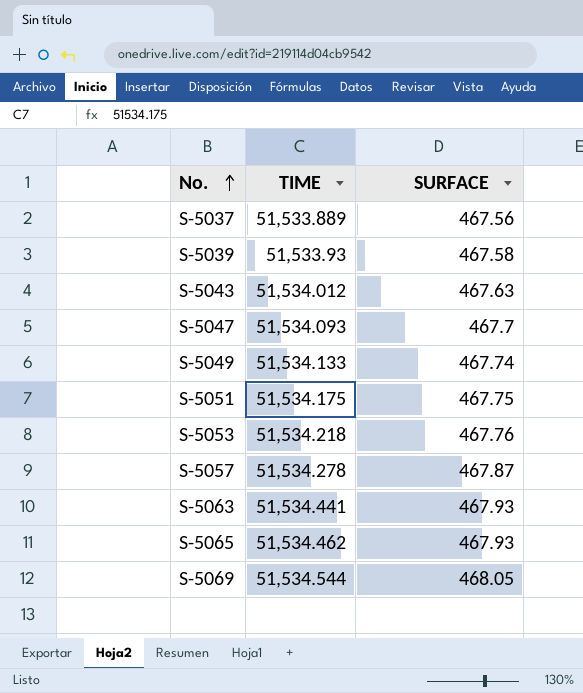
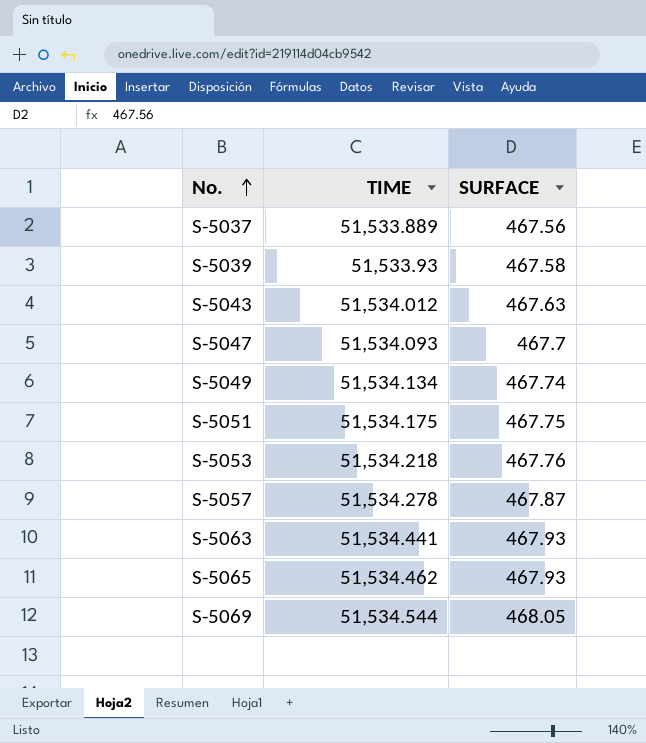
S-5049 | TIME: 51,534.133 -> 51,534.134

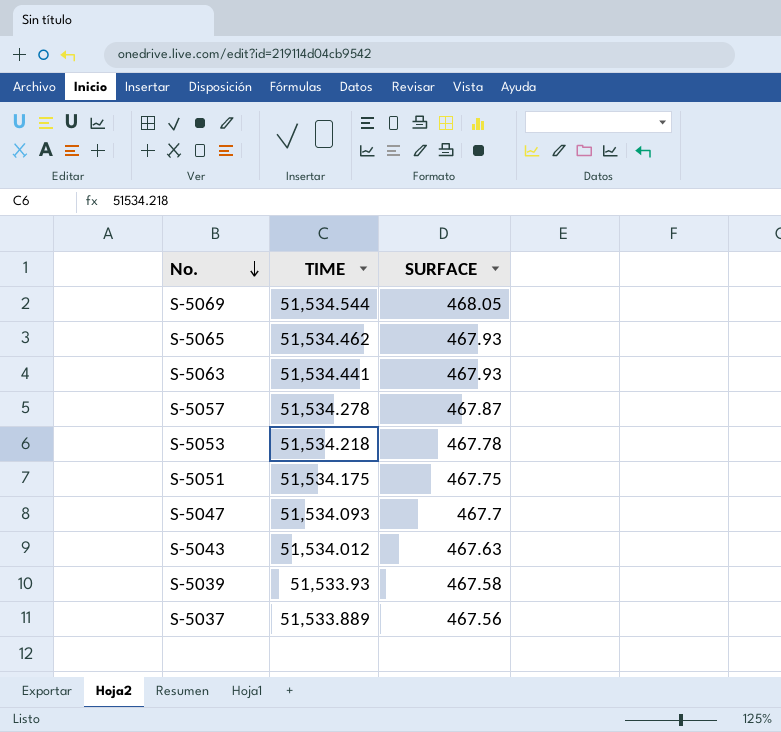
row order: No. ascending -> No. descending
row S-5049: 51,534.134 | 467.74 -> none
S-5053 | SURFACE: 467.76 -> 467.78

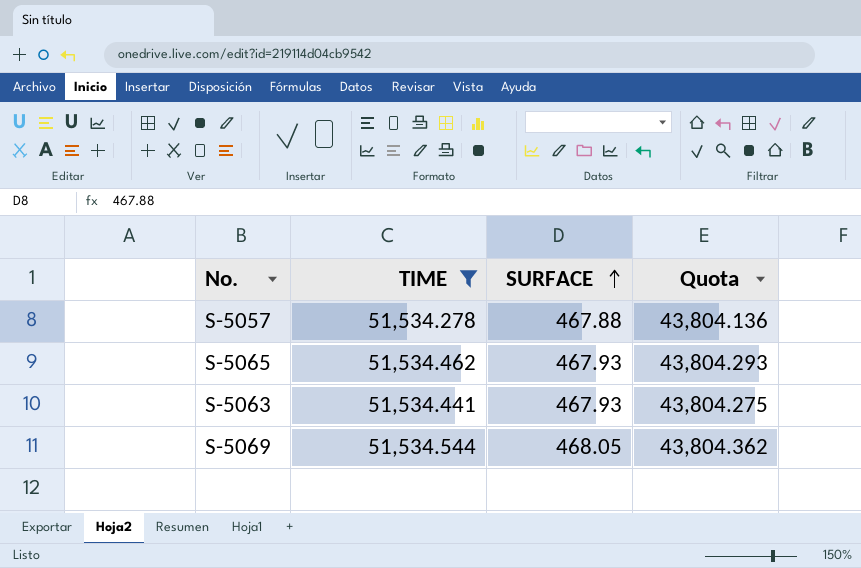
filter: none -> TIME >= 51,534.278
row order: No. descending -> SURFACE ascending
column Quota | formula: none -> [TIME] * 0.85
S-5057 | SURFACE: 467.87 -> 467.88

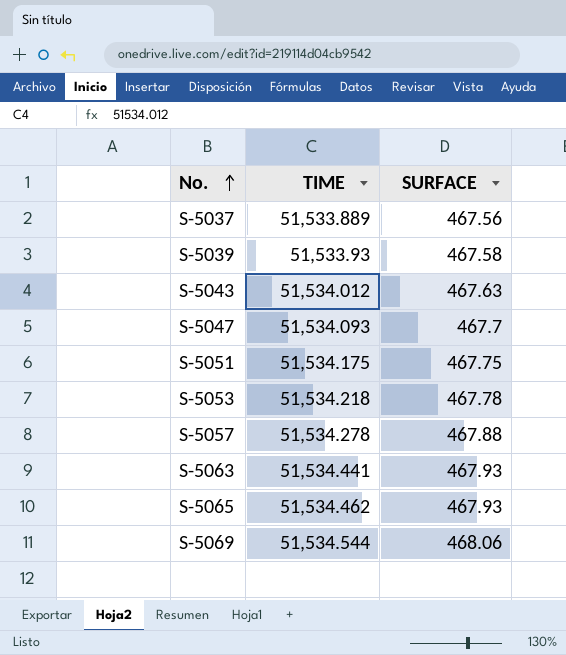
filter: TIME >= 51,534.278 -> none
row order: SURFACE ascending -> No. ascending
column Quota | formula: [TIME] * 0.85 -> none
S-5069 | SURFACE: 468.05 -> 468.06

